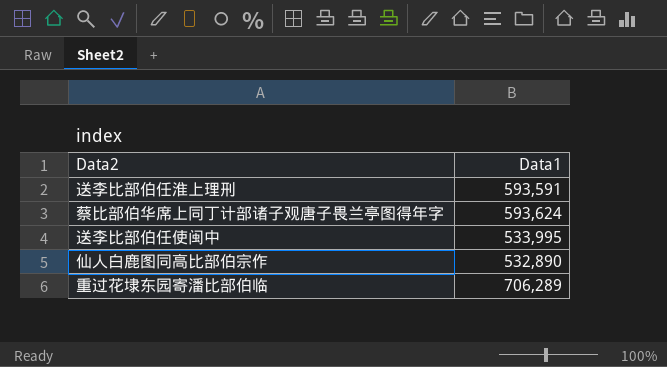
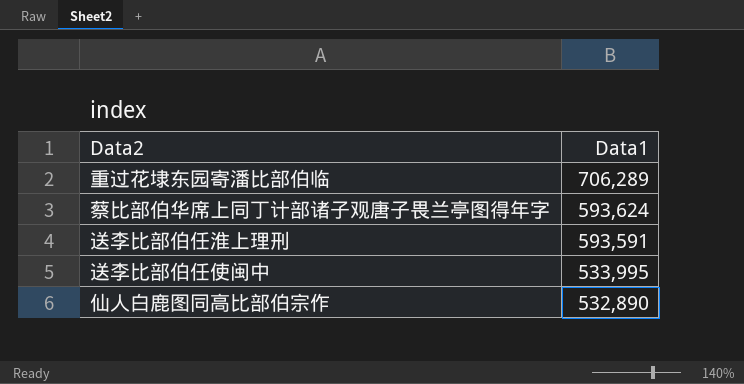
row order: none -> Data1 descending

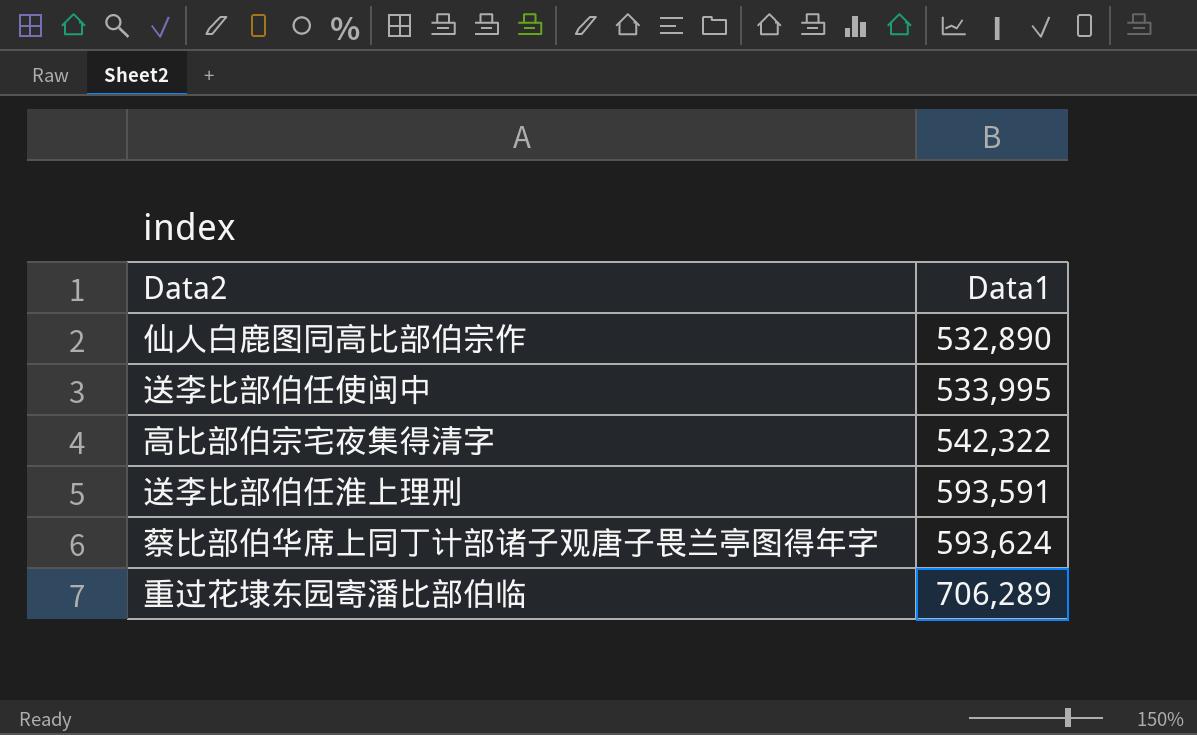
row order: Data1 descending -> Data1 ascending
row 高比部伯宗宅夜集得清字: none -> 542,322

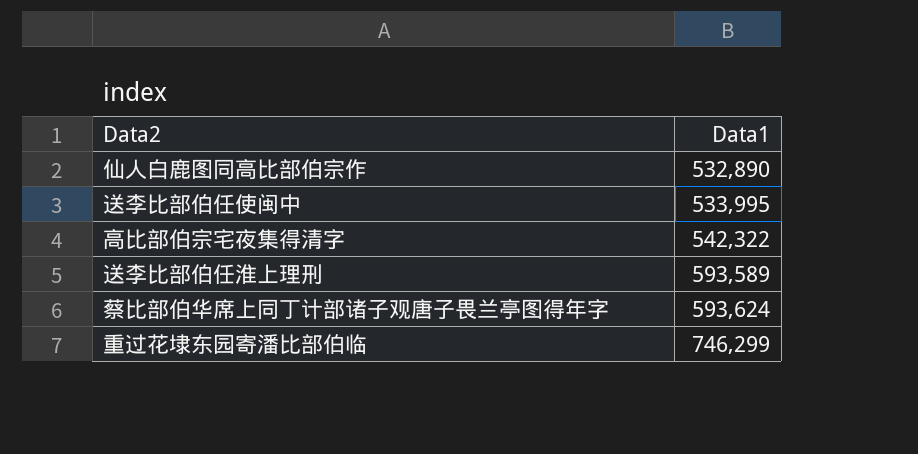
送李比部伯任淮上理刑 | Data1: 593,591 -> 593,589
重过花埭东园寄潘比部伯临 | Data1: 706,289 -> 746,299

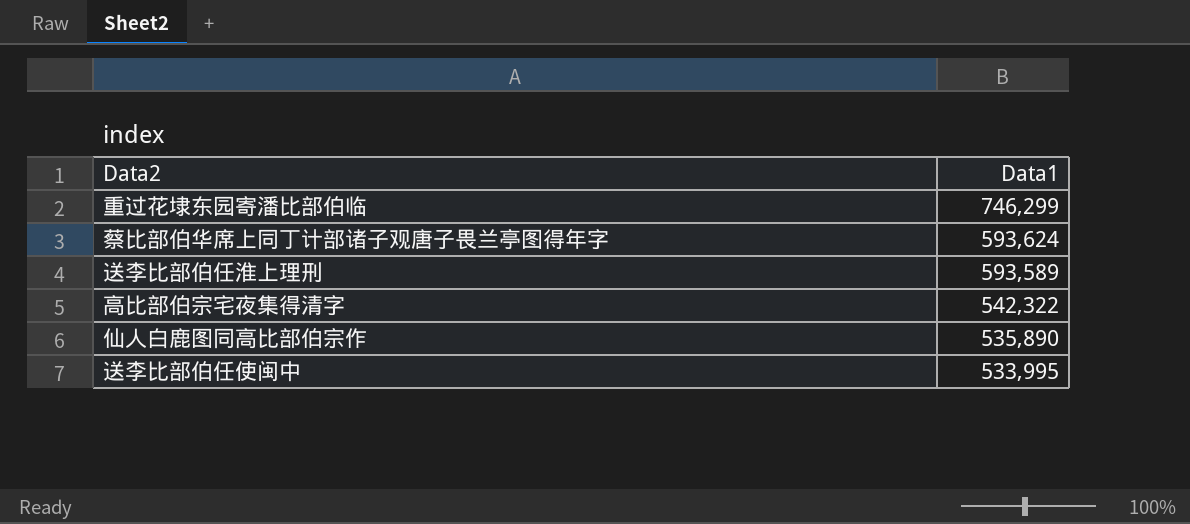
row order: Data1 ascending -> Data1 descending
仙人白鹿图同高比部伯宗作 | Data1: 532,890 -> 535,890

